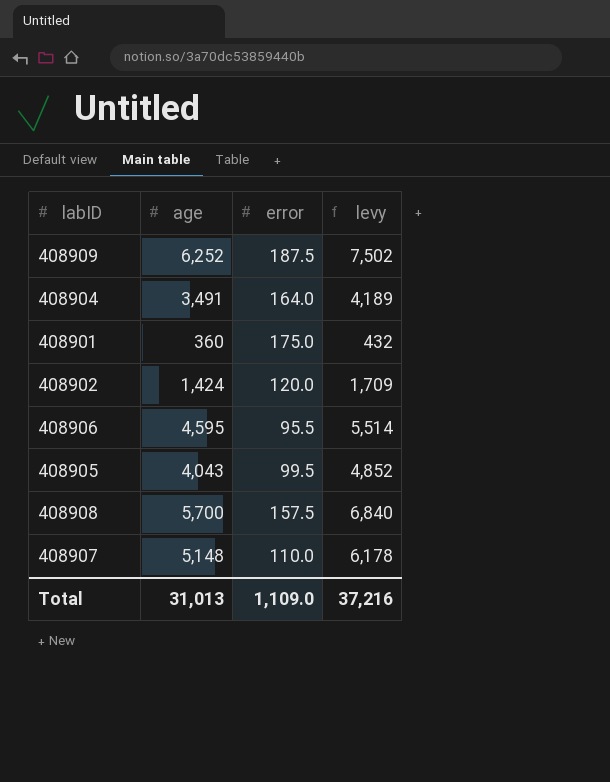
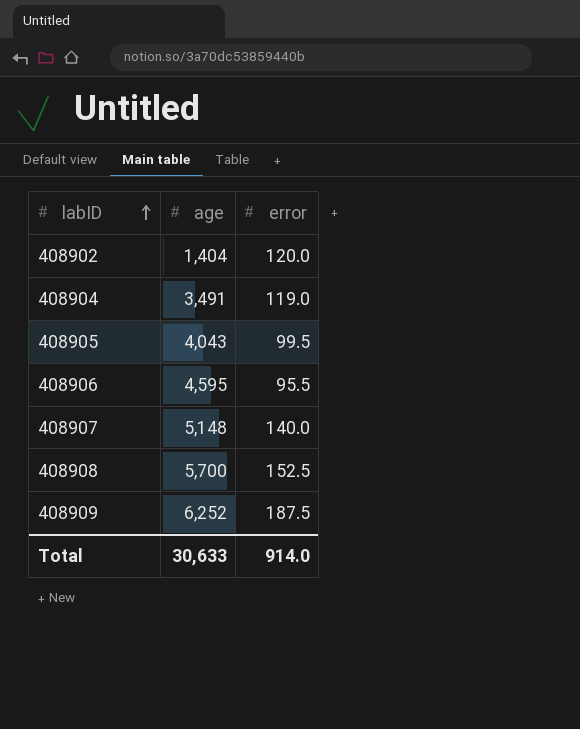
row order: none -> labID ascending
column levy | formula: [age] * 1.2 -> none
row 408901: 360 | 175.0 | 432 -> none
408902 | age: 1,424 -> 1,404
408904 | error: 164.0 -> 119.0
408907 | error: 110.0 -> 140.0
408908 | error: 157.5 -> 152.5
Total | age: 31,013 -> 30,633
Total | error: 1,109.0 -> 914.0

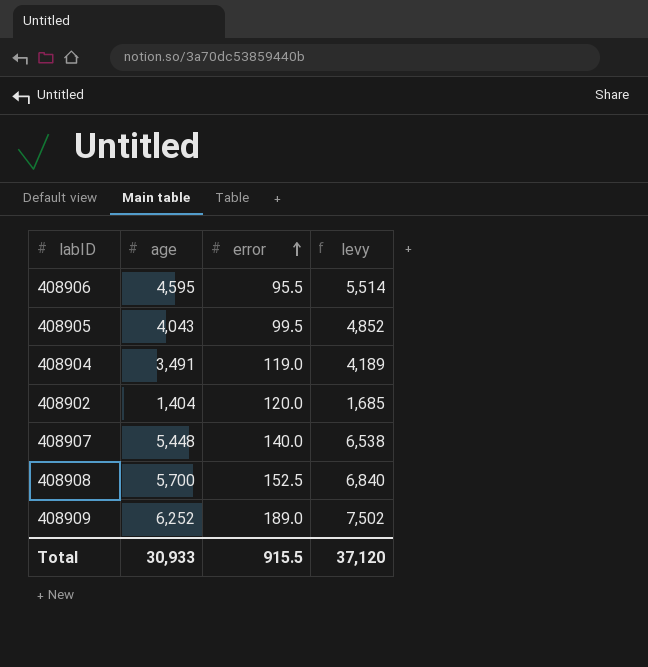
row order: labID ascending -> error ascending
column levy | formula: none -> [age] * 1.2
408907 | age: 5,148 -> 5,448
408909 | error: 187.5 -> 189.0
Total | age: 30,633 -> 30,933
Total | error: 914.0 -> 915.5

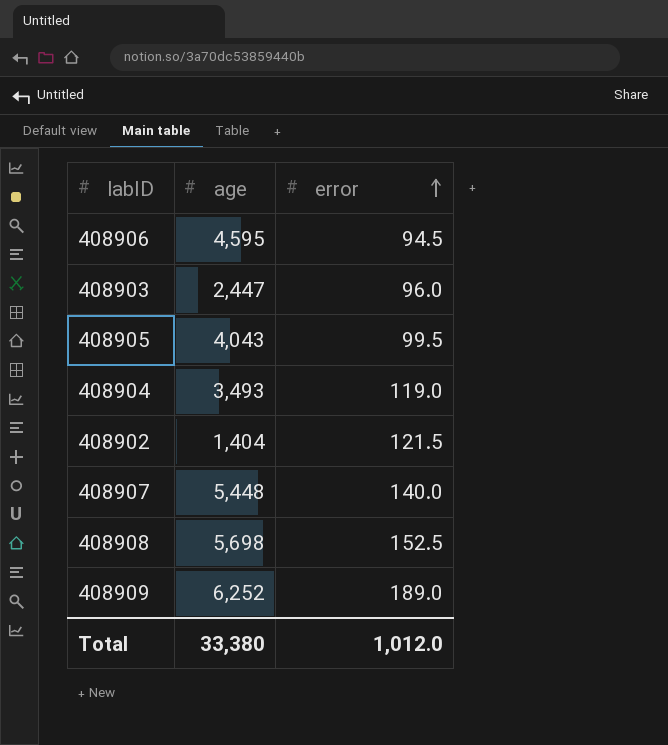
column levy | formula: [age] * 1.2 -> none
408906 | error: 95.5 -> 94.5
row 408903: none -> 2,447 | 96.0
408904 | age: 3,491 -> 3,493
408902 | error: 120.0 -> 121.5
408908 | age: 5,700 -> 5,698
Total | age: 30,933 -> 33,380
Total | error: 915.5 -> 1,012.0

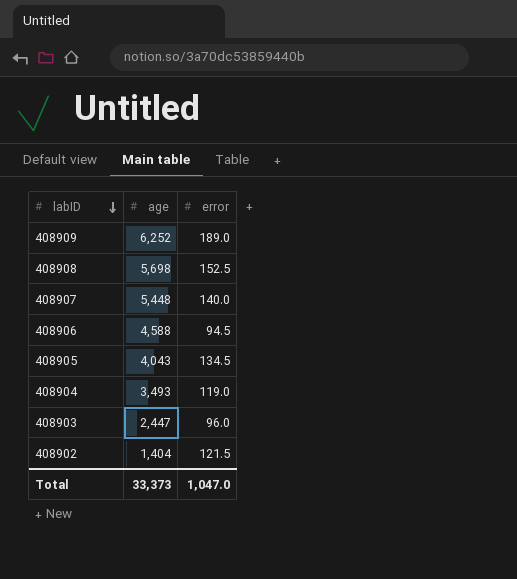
row order: error ascending -> labID descending
408906 | age: 4,595 -> 4,588
408905 | error: 99.5 -> 134.5
Total | age: 33,380 -> 33,373
Total | error: 1,012.0 -> 1,047.0

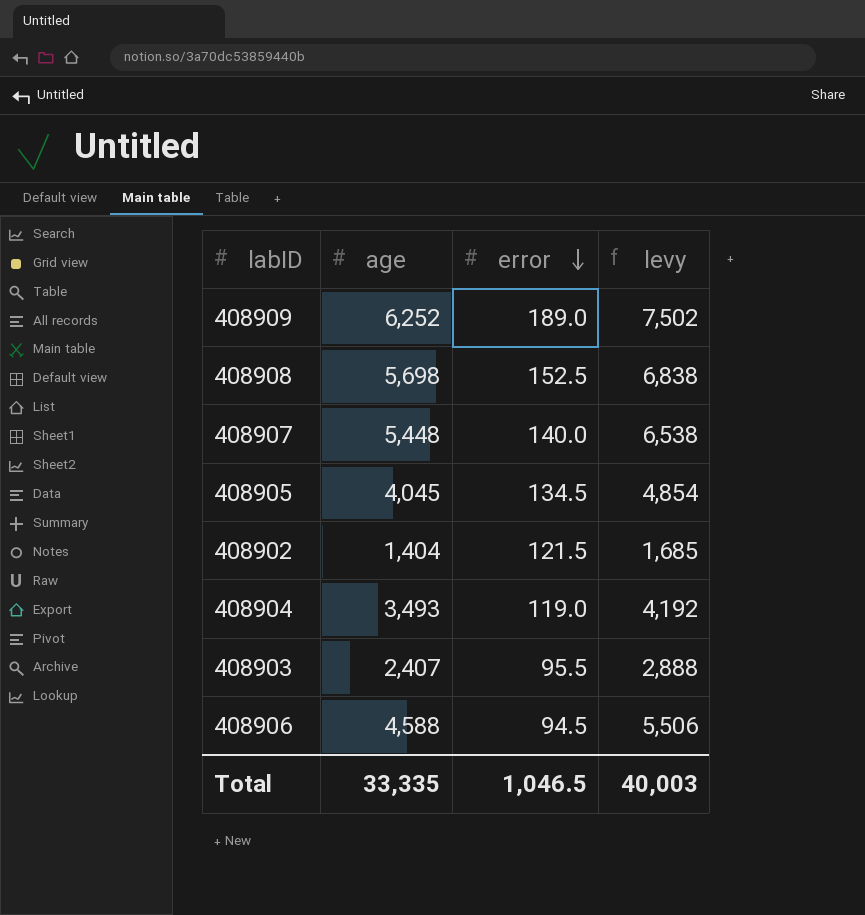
row order: labID descending -> error descending
column levy | formula: none -> [age] * 1.2
408905 | age: 4,043 -> 4,045
408903 | age: 2,447 -> 2,407
408903 | error: 96.0 -> 95.5
Total | age: 33,373 -> 33,335
Total | error: 1,047.0 -> 1,046.5

